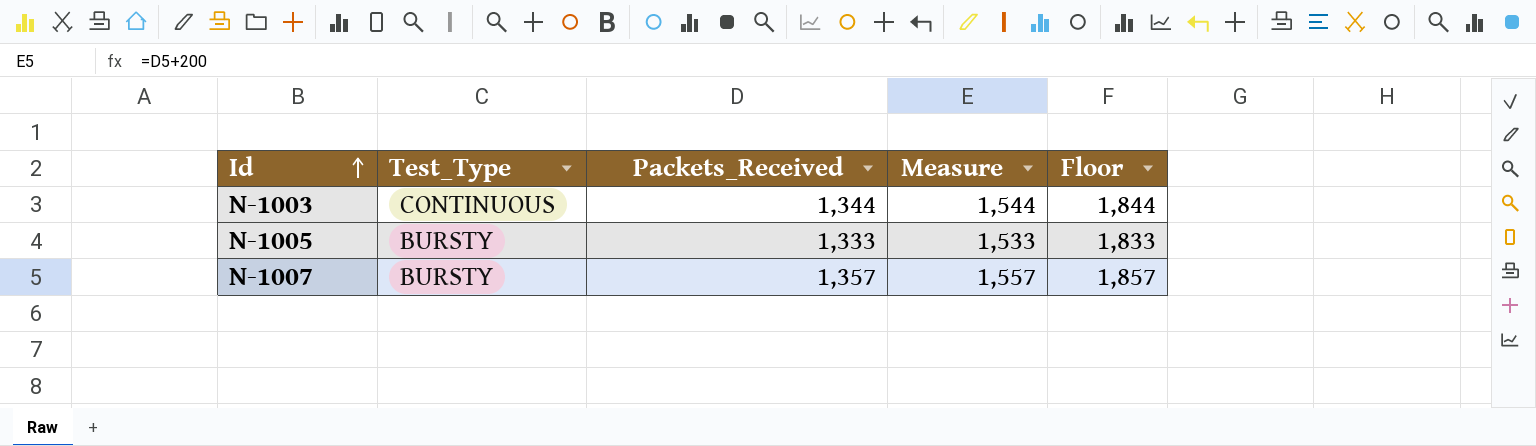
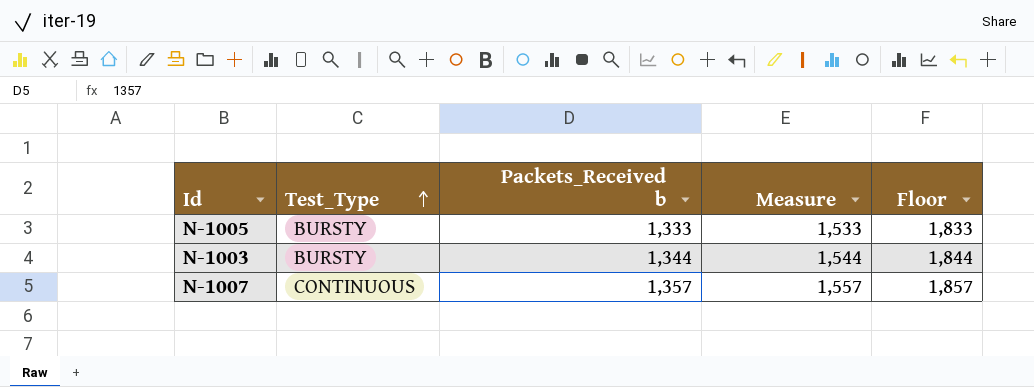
row order: Id ascending -> Test_Type ascending
column name: Packets_Received -> Packets_Received b
N-1003 | Test_Type: CONTINUOUS -> BURSTY
N-1007 | Test_Type: BURSTY -> CONTINUOUS

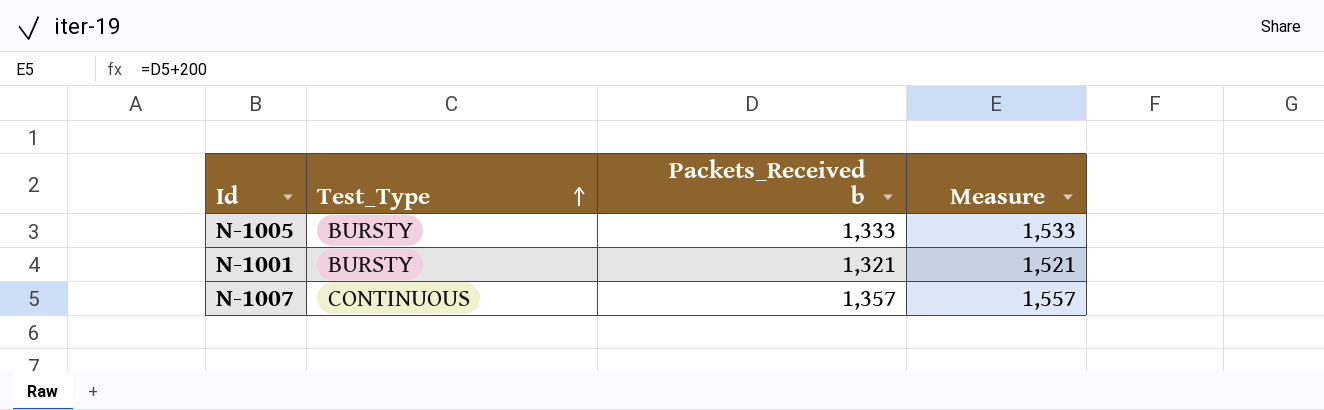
column Floor | formula: [Packets_Received b] + 500 -> none
row N-1003: BURSTY | 1,344 | 1,544 | 1,844 -> none
row N-1001: none -> BURSTY | 1,321 | 1,521

